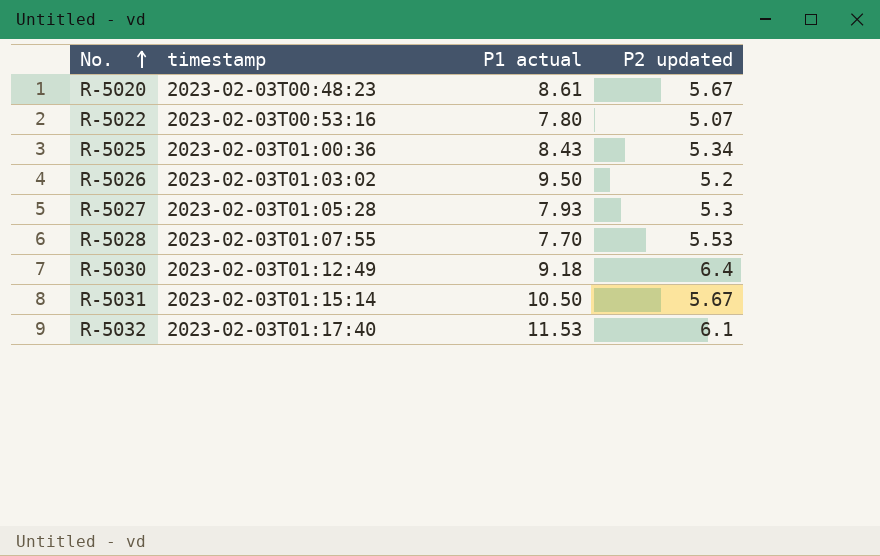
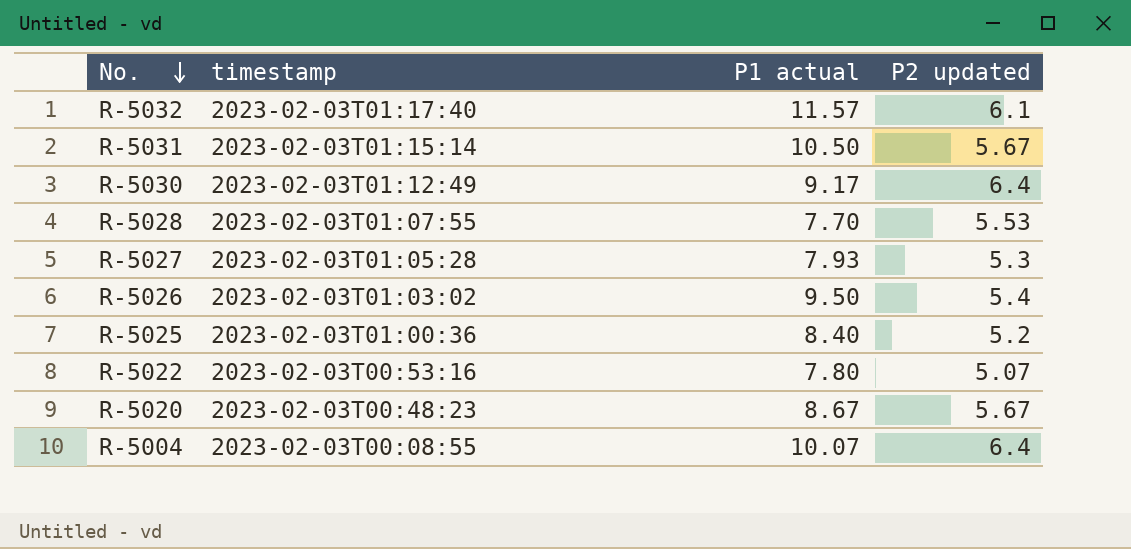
row order: No. ascending -> No. descending
R-5032 | P1 actual: 11.53 -> 11.57
R-5030 | P1 actual: 9.18 -> 9.17
R-5026 | P2 updated: 5.2 -> 5.4
R-5025 | P1 actual: 8.43 -> 8.40
R-5025 | P2 updated: 5.34 -> 5.2
R-5020 | P1 actual: 8.61 -> 8.67
row R-5004: none -> 2023-02-03T00:08:55 | 10.07 | 6.4

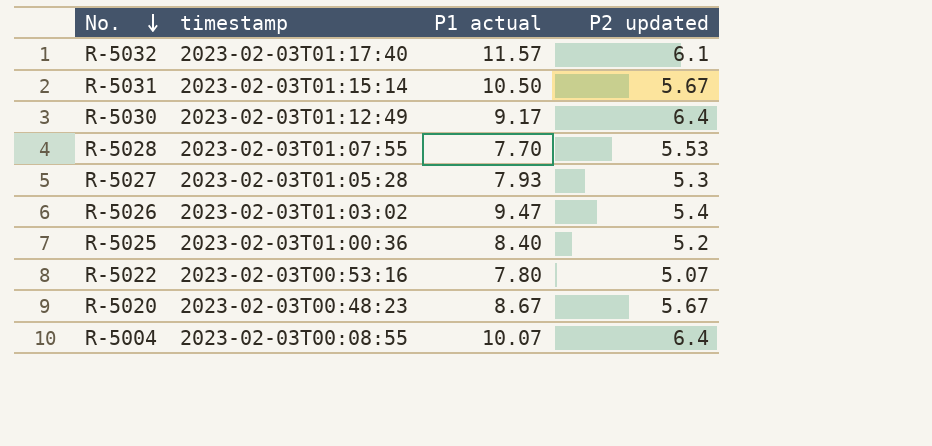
R-5026 | P1 actual: 9.50 -> 9.47

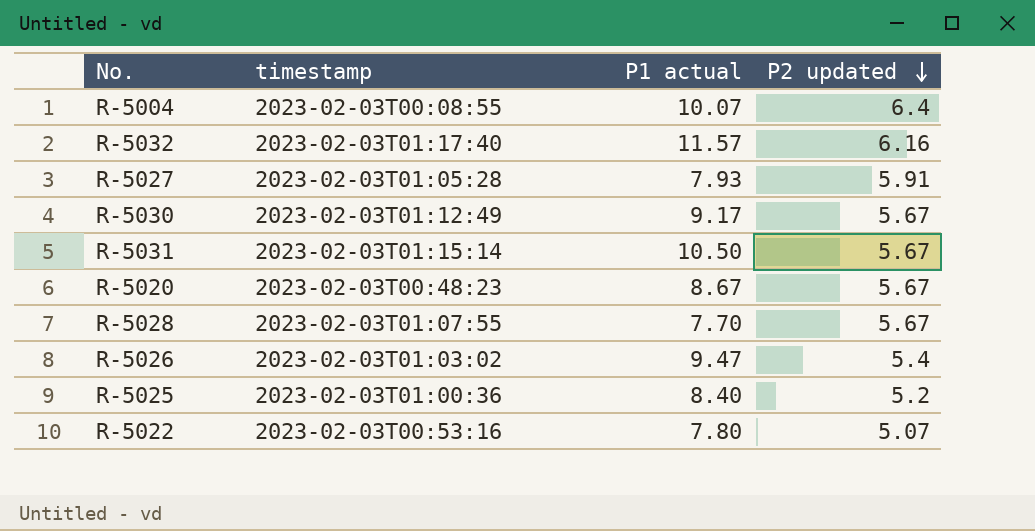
row order: No. descending -> P2 updated descending
R-5032 | P2 updated: 6.1 -> 6.16
R-5027 | P2 updated: 5.3 -> 5.91
R-5030 | P2 updated: 6.4 -> 5.67
R-5028 | P2 updated: 5.53 -> 5.67

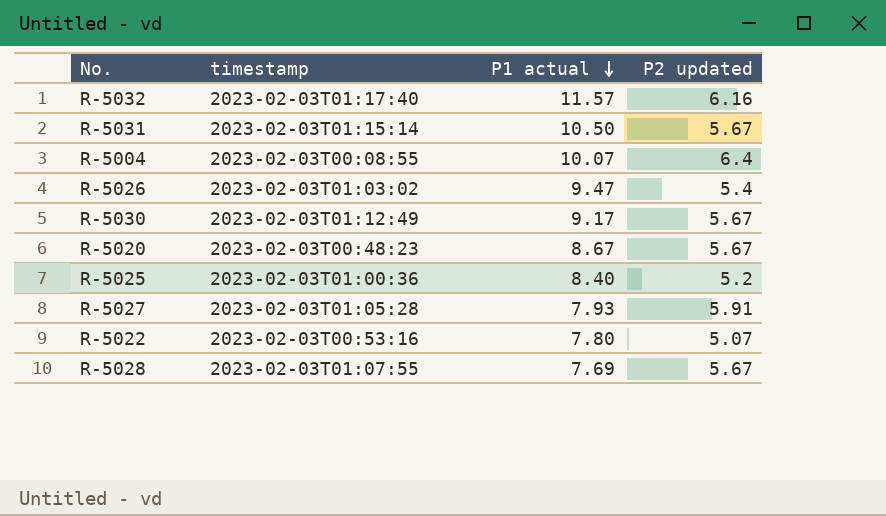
row order: P2 updated descending -> P1 actual descending
R-5028 | P1 actual: 7.70 -> 7.69

